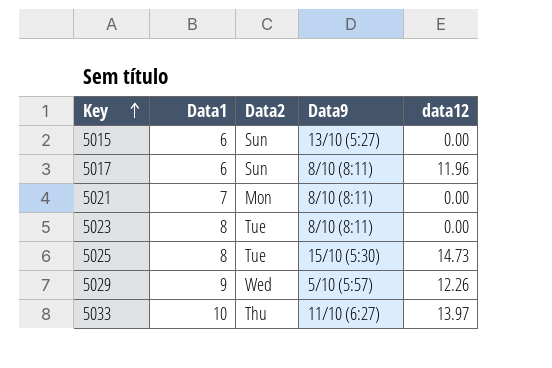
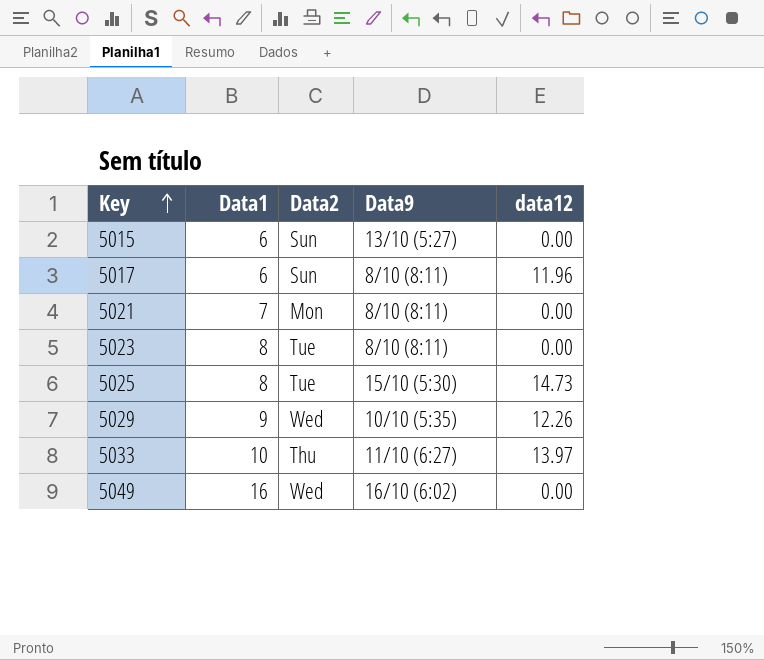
5029 | Data9: 5/10 (5:57) -> 10/10 (5:35)
row 5049: none -> 16 | Wed | 16/10 (6:02) | 0.00

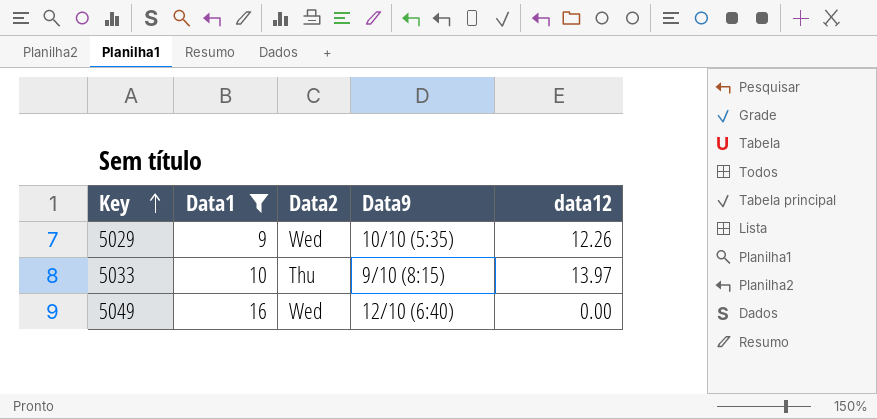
filter: none -> Data1 >= 9
5033 | Data9: 11/10 (6:27) -> 9/10 (8:15)
5049 | Data9: 16/10 (6:02) -> 12/10 (6:40)

